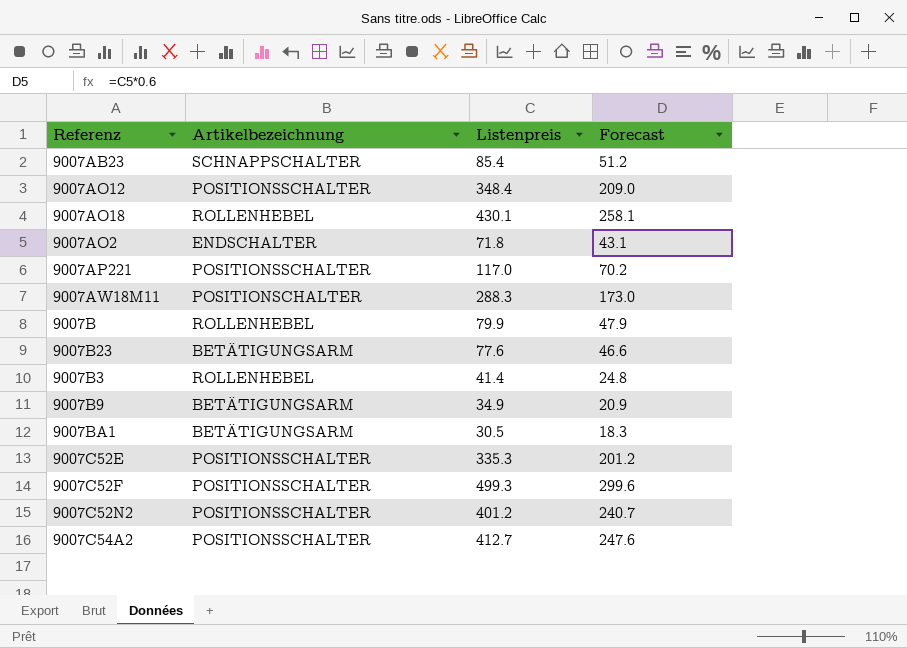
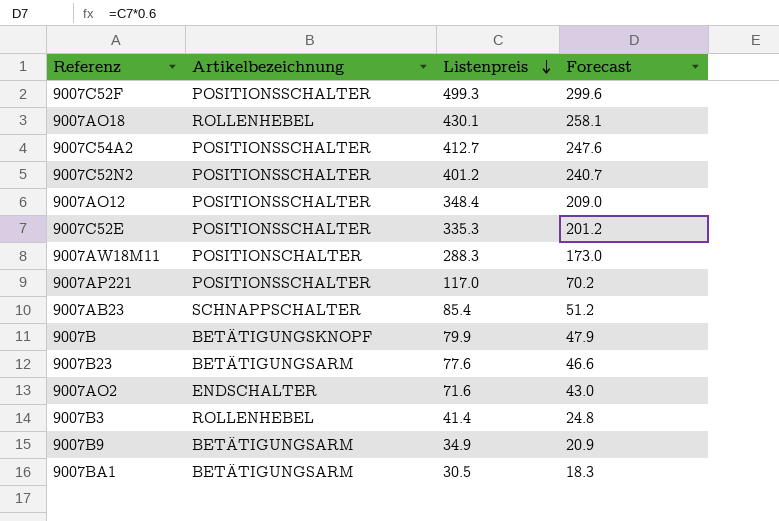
row order: none -> Listenpreis descending
9007B | Artikelbezeichnung: ROLLENHEBEL -> BETÄTIGUNGSKNOPF
9007AO2 | Listenpreis: 71.8 -> 71.6
9007AO2 | Forecast: 43.1 -> 43.0

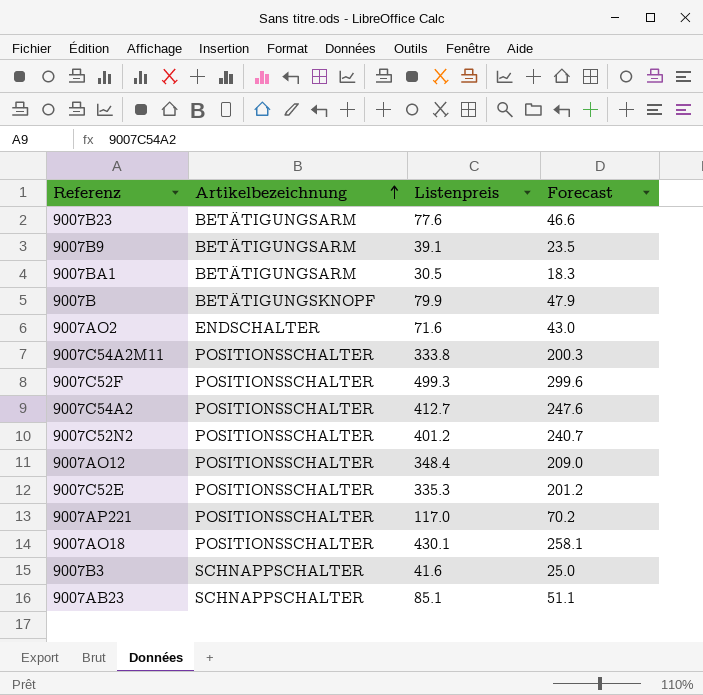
row order: Listenpreis descending -> Artikelbezeichnung ascending
row 9007AW18M11: POSITIONSCHALTER | 288.3 | 173.0 -> none
9007B9 | Listenpreis: 34.9 -> 39.1
9007B9 | Forecast: 20.9 -> 23.5
row 9007C54A2M11: none -> POSITIONSSCHALTER | 333.8 | 200.3
9007AO18 | Artikelbezeichnung: ROLLENHEBEL -> POSITIONSSCHALTER
9007B3 | Artikelbezeichnung: ROLLENHEBEL -> SCHNAPPSCHALTER
9007B3 | Listenpreis: 41.4 -> 41.6
9007B3 | Forecast: 24.8 -> 25.0
9007AB23 | Listenpreis: 85.4 -> 85.1
9007AB23 | Forecast: 51.2 -> 51.1

